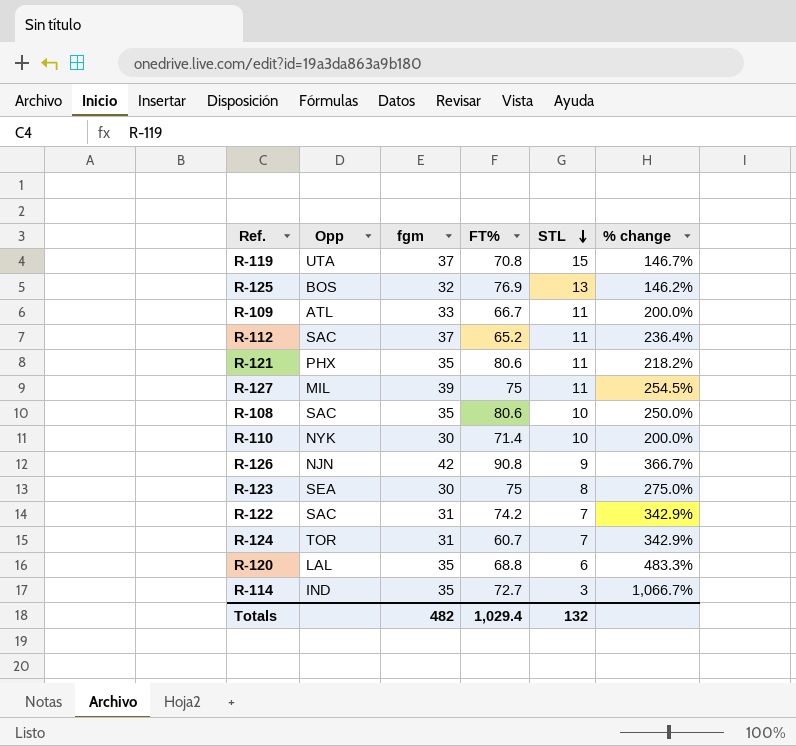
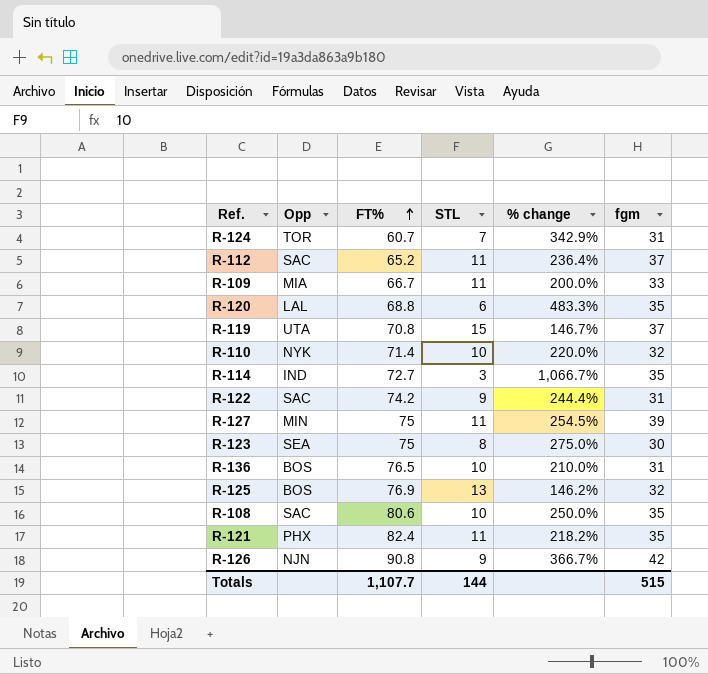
row order: STL descending -> FT% ascending
column fgm | position: 3 -> 6
R-109 | Opp: ATL -> MIA
R-110 | % change: 200.0% -> 220.0%
R-110 | fgm: 30 -> 32
R-122 | STL: 7 -> 9
R-122 | % change: 342.9% -> 244.4%
R-127 | Opp: MIL -> MIN
row R-136: none -> BOS | 76.5 | 10 | 210.0% | 31
R-121 | FT%: 80.6 -> 82.4
Totals | FT%: 1,029.4 -> 1,107.7
Totals | STL: 132 -> 144
Totals | fgm: 482 -> 515

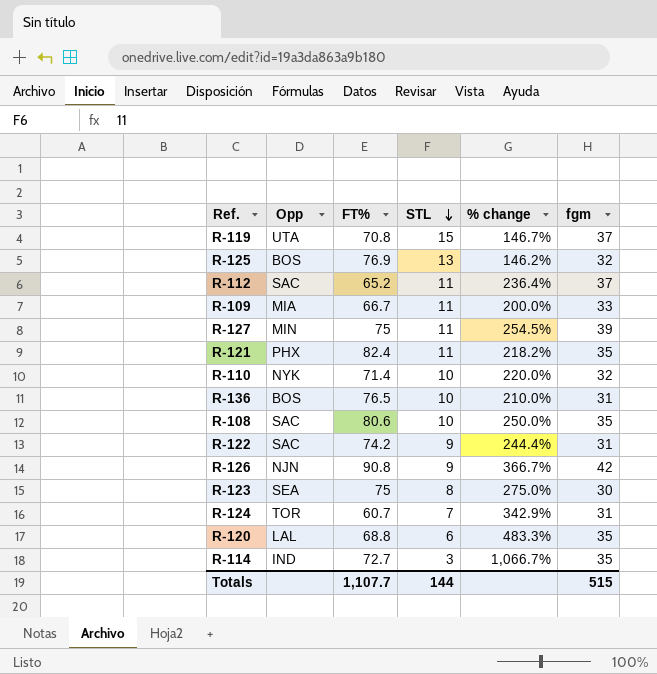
row order: FT% ascending -> STL descending

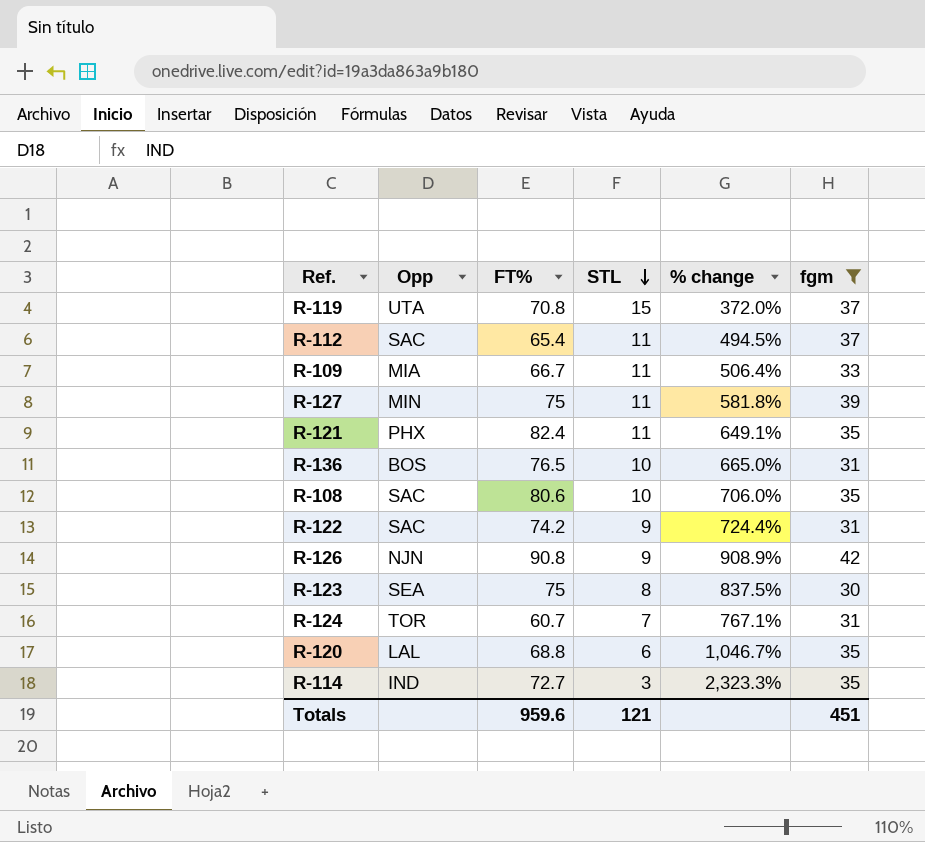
filter: none -> fgm != 32
column % change | formula: ([fgm] - [STL]) / [STL] -> ([FT%] - [STL]) / [STL]
R-112 | FT%: 65.2 -> 65.4
Totals | FT%: 1,107.7 -> 959.6
Totals | STL: 144 -> 121
Totals | fgm: 515 -> 451

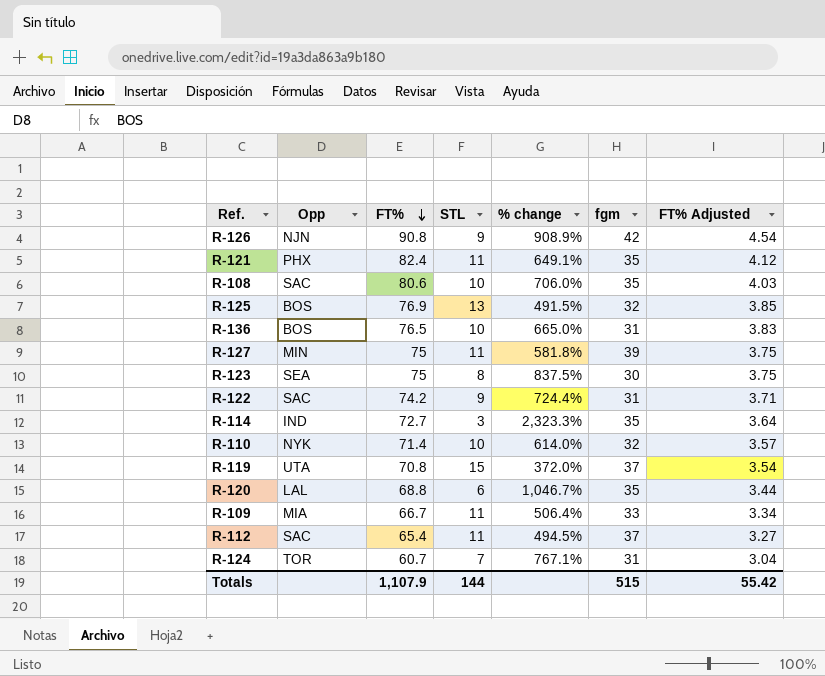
filter: fgm != 32 -> none
row order: STL descending -> FT% descending
column FT% Adjusted | formula: none -> [FT%] * 0.05
Totals | FT%: 959.6 -> 1,107.9
Totals | STL: 121 -> 144
Totals | fgm: 451 -> 515

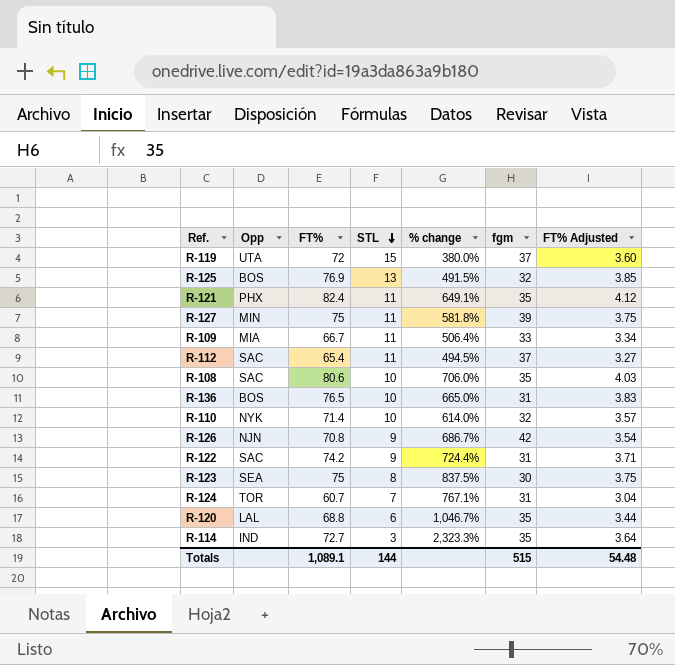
row order: FT% descending -> STL descending
R-119 | FT%: 70.8 -> 72
R-119 | % change: 372.0% -> 380.0%
R-119 | FT% Adjusted: 3.54 -> 3.60
R-126 | FT%: 90.8 -> 70.8
R-126 | % change: 908.9% -> 686.7%
R-126 | FT% Adjusted: 4.54 -> 3.54
Totals | FT%: 1,107.9 -> 1,089.1
Totals | FT% Adjusted: 55.42 -> 54.48

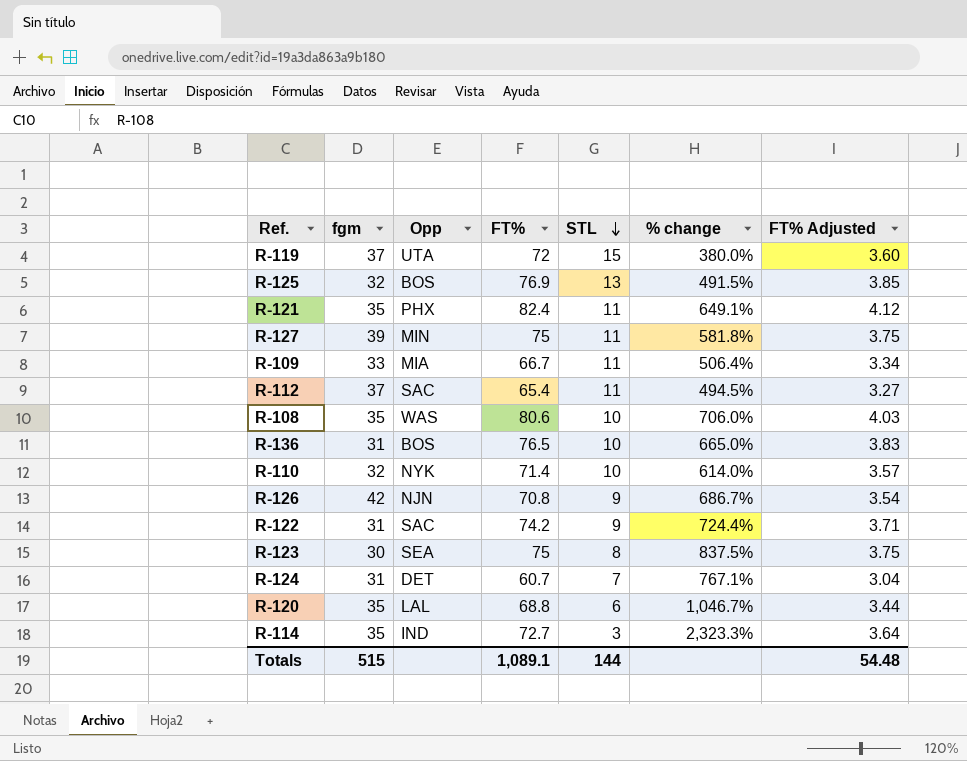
column fgm | position: 6 -> 2
R-108 | Opp: SAC -> WAS
R-124 | Opp: TOR -> DET

